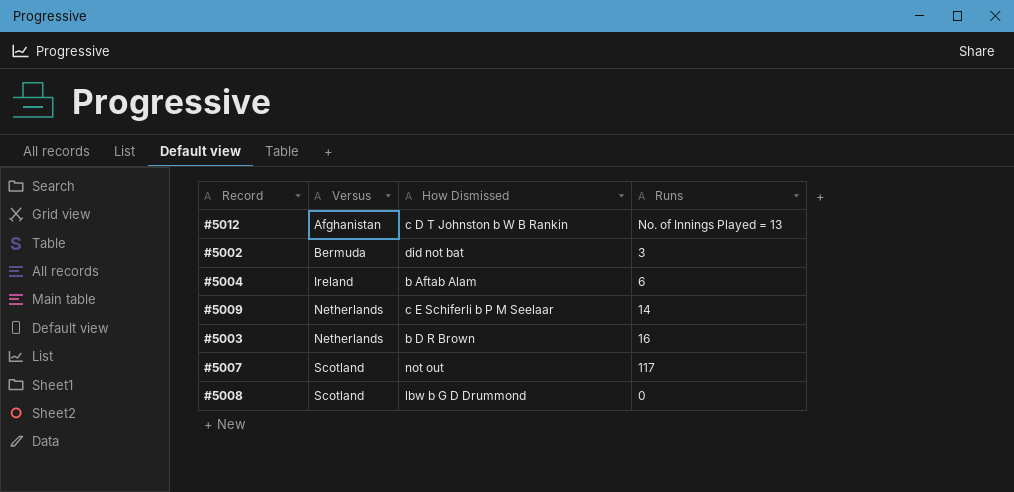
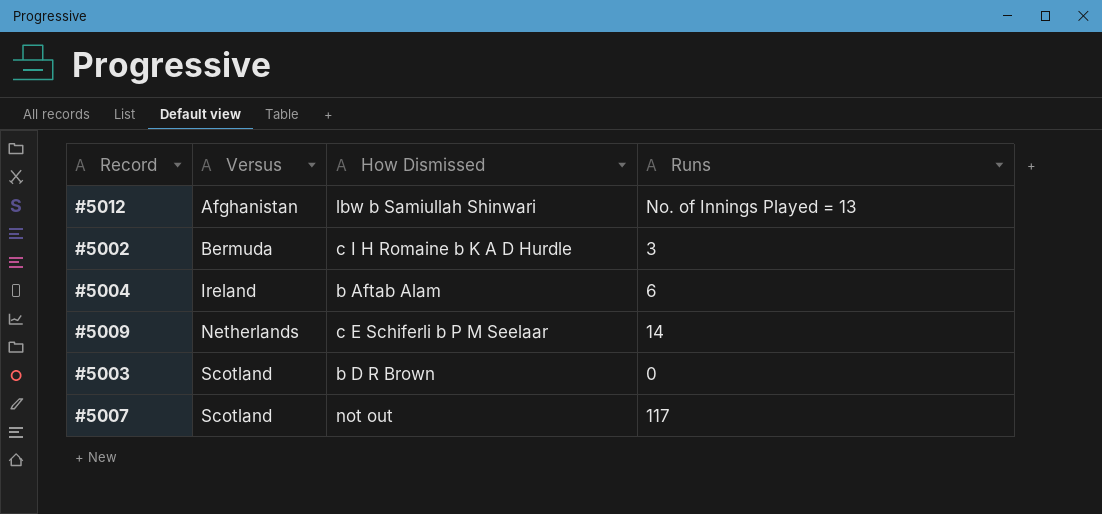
row #5008: Scotland | lbw b G D Drummond | 0 -> none
#5012 | How Dismissed: c D T Johnston b W B Rankin -> lbw b Samiullah Shinwari
#5002 | How Dismissed: did not bat -> c I H Romaine b K A D Hurdle
#5003 | Versus: Netherlands -> Scotland
#5003 | Runs: 16 -> 0

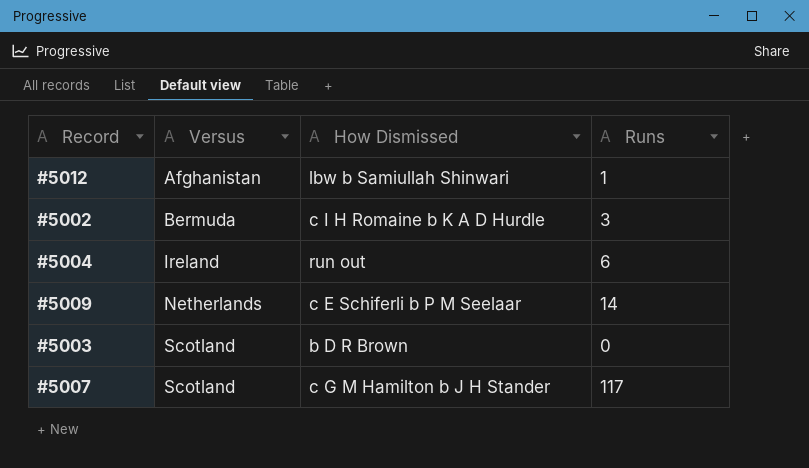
#5012 | Runs: No. of Innings Played = 13 -> 1
#5004 | How Dismissed: b Aftab Alam -> run out
#5007 | How Dismissed: not out -> c G M Hamilton b J H Stander

